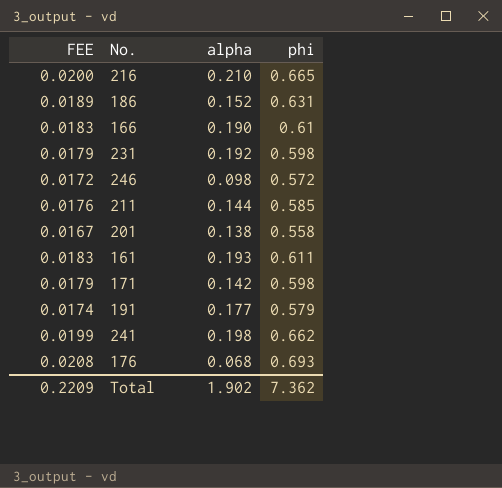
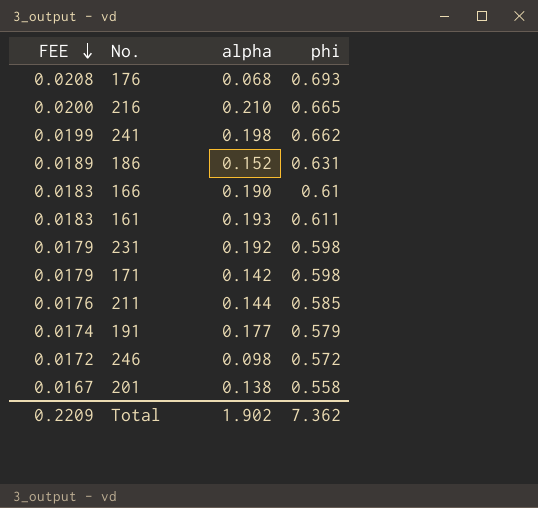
row order: none -> FEE descending

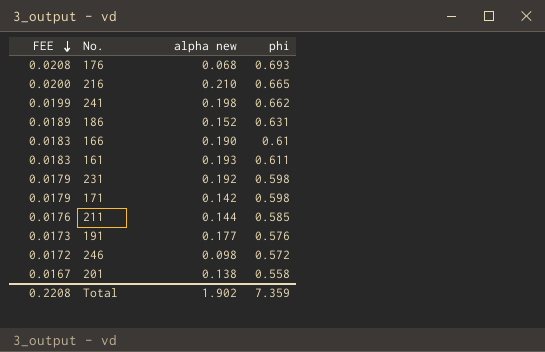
column name: alpha -> alpha new
191 | FEE: 0.0174 -> 0.0173
191 | phi: 0.579 -> 0.576
Total | FEE: 0.2209 -> 0.2208
Total | phi: 7.362 -> 7.359

